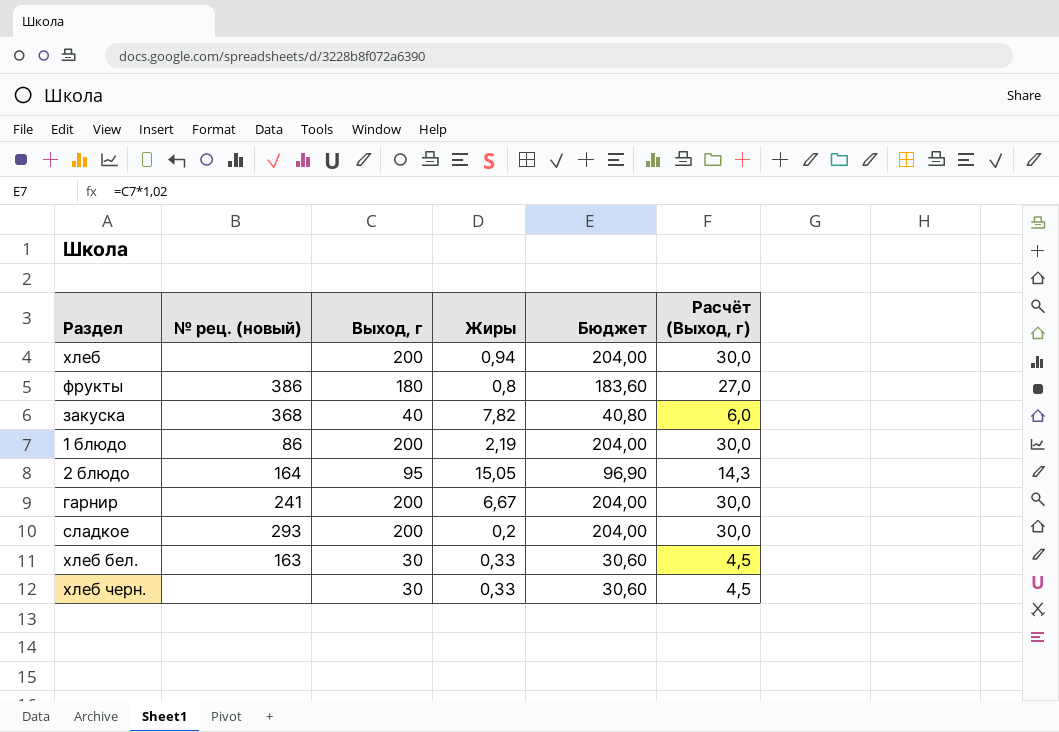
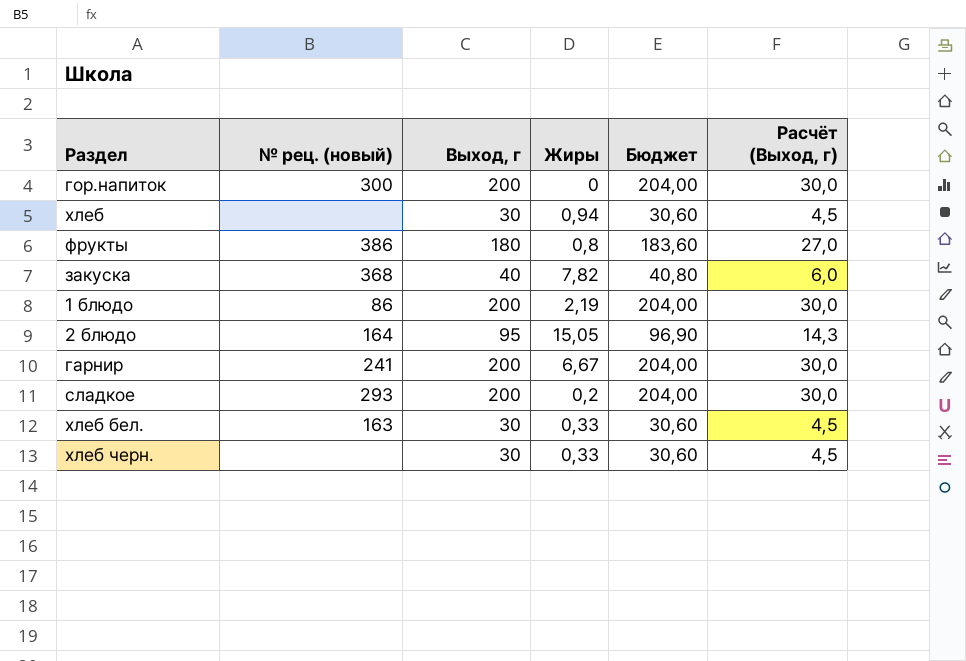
row гор.напиток: none -> 300 | 200 | 0 | 204,00 | 30,0
хлеб | Выход, г: 200 -> 30
хлеб | Бюджет: 204,00 -> 30,60
хлеб | Расчёт (Выход, г): 30,0 -> 4,5

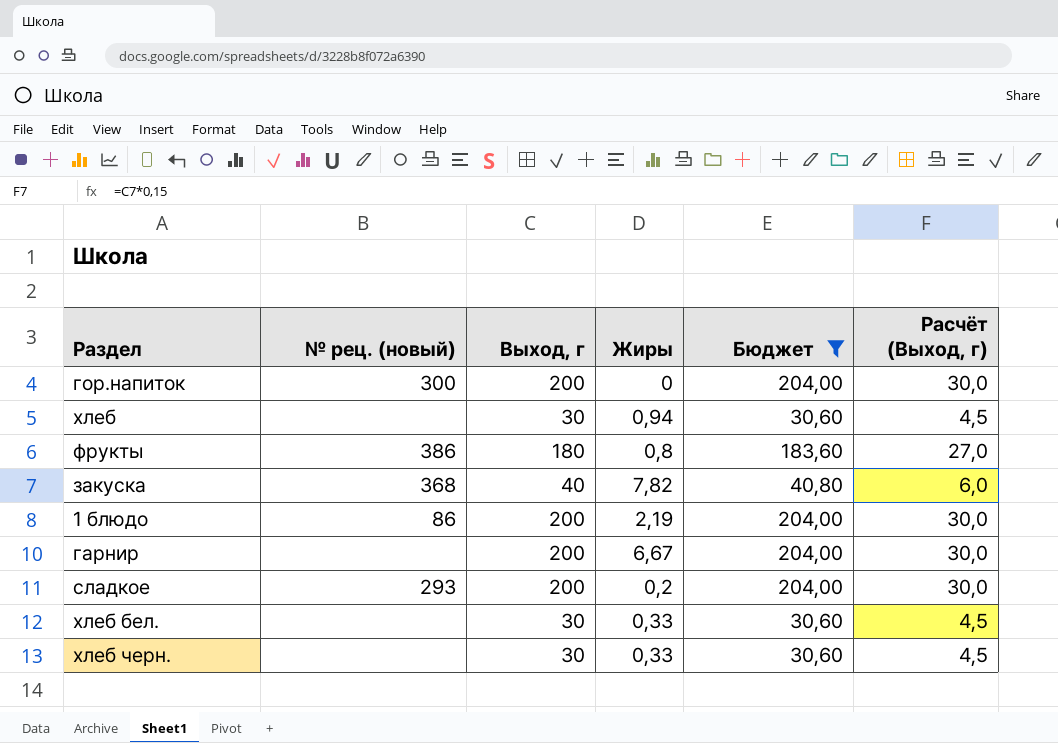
filter: none -> Бюджет != 96,90
гарнир | № рец. (новый): 241 -> none
хлеб бел. | № рец. (новый): 163 -> none

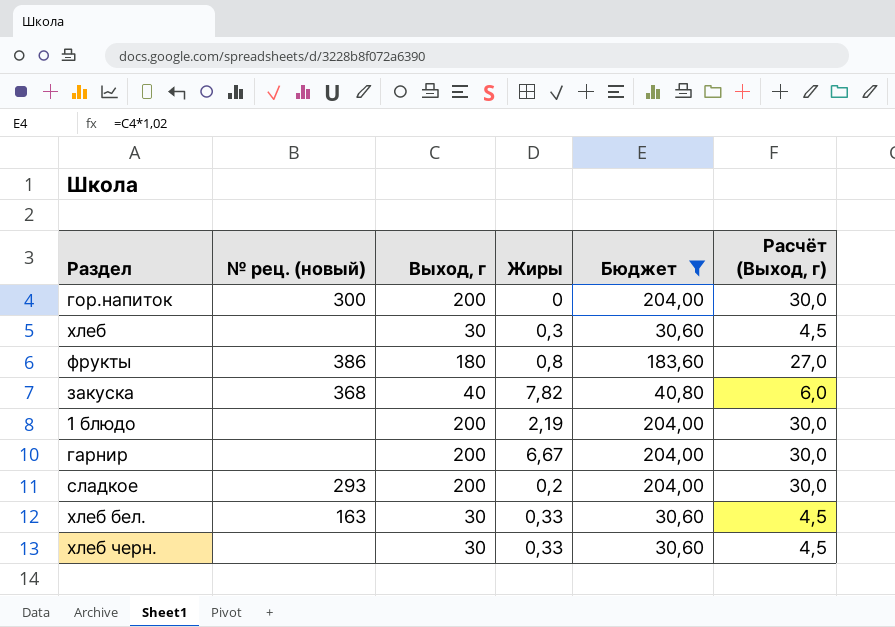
хлеб | Жиры: 0,94 -> 0,3
1 блюдо | № рец. (новый): 86 -> none
хлеб бел. | № рец. (новый): none -> 163

